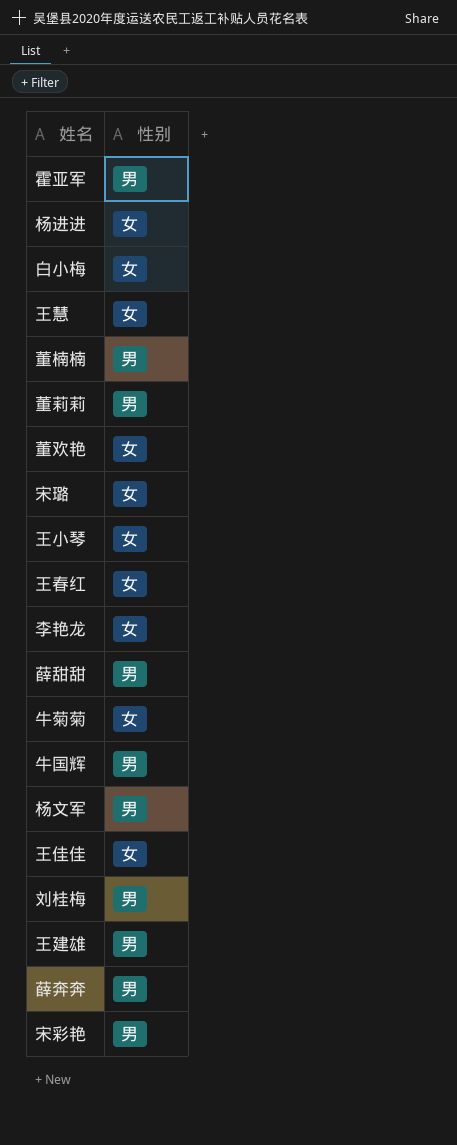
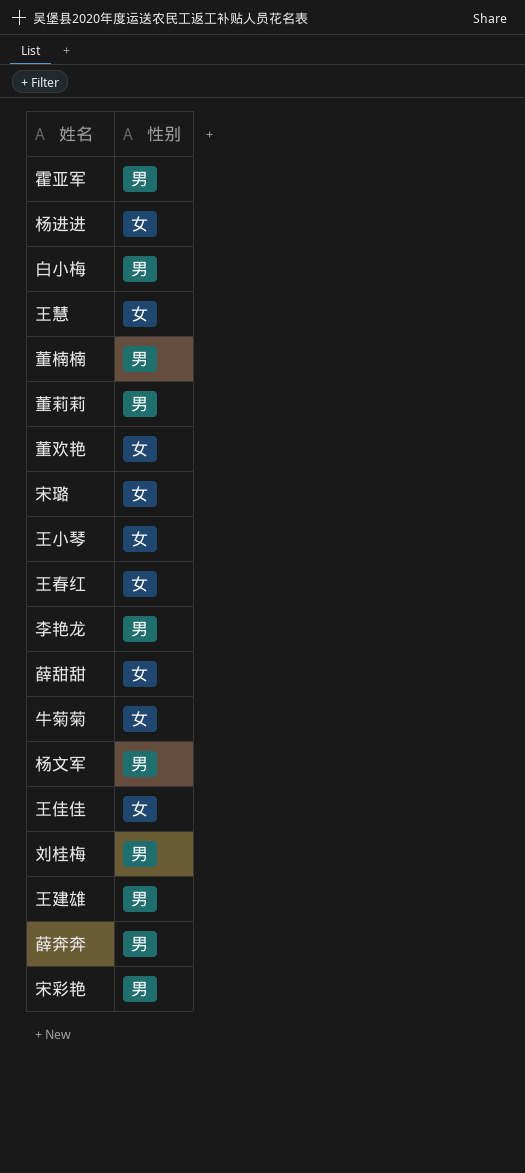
row 牛国辉: 男 -> none
白小梅 | 性别: 女 -> 男
李艳龙 | 性别: 女 -> 男
薛甜甜 | 性别: 男 -> 女

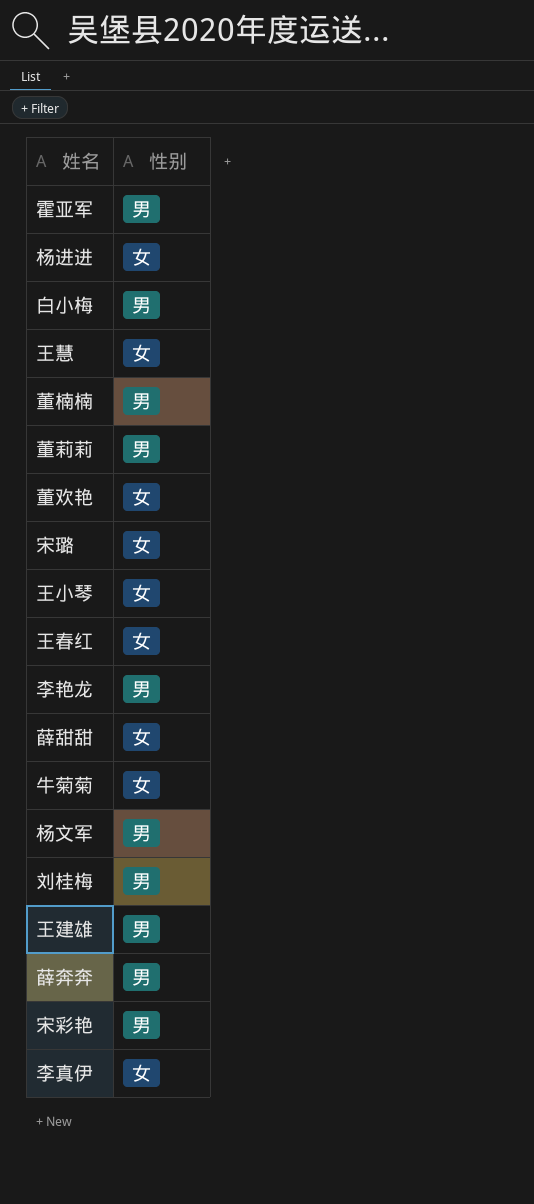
row 王佳佳: 女 -> none
row 李真伊: none -> 女

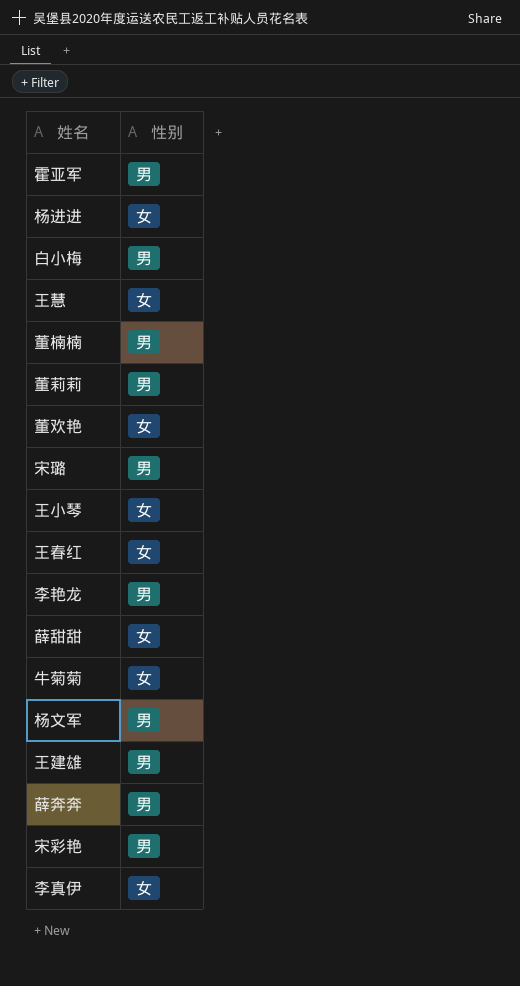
row 刘桂梅: 男 -> none
宋璐 | 性别: 女 -> 男

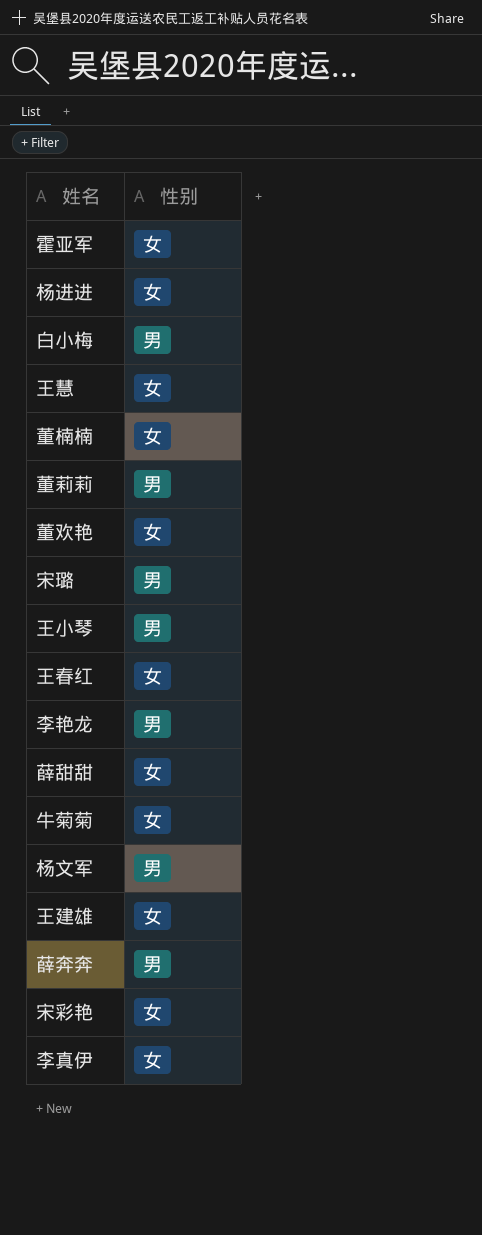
霍亚军 | 性别: 男 -> 女
董楠楠 | 性别: 男 -> 女
王小琴 | 性别: 女 -> 男
王建雄 | 性别: 男 -> 女
宋彩艳 | 性别: 男 -> 女

